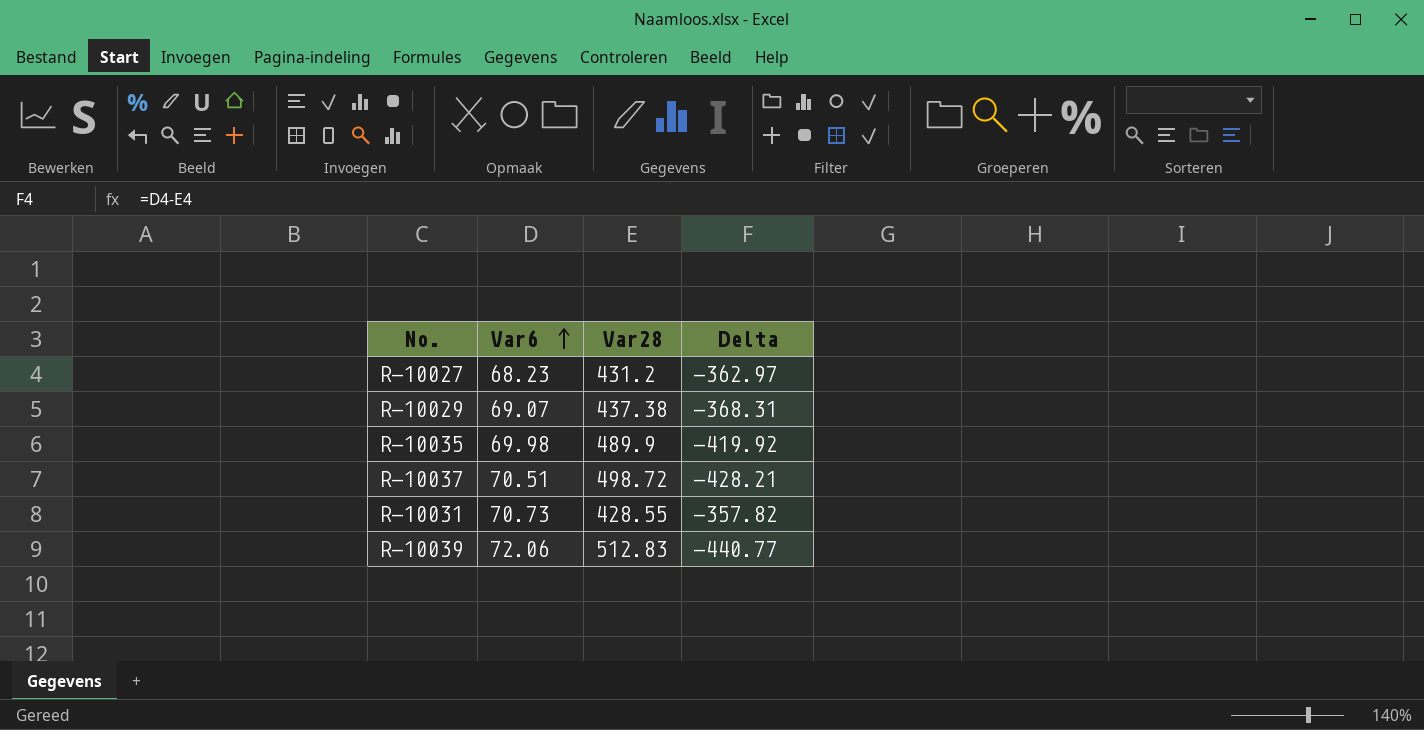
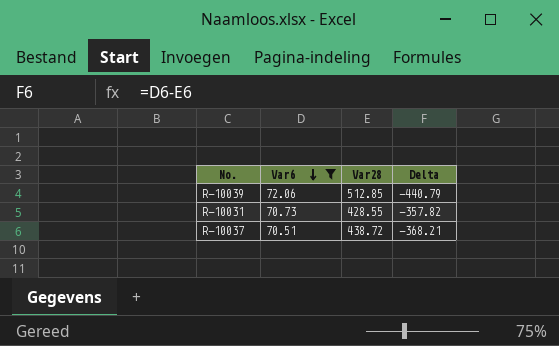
filter: none -> Var6 >= 70.51
row order: Var6 ascending -> Var6 descending
R-10039 | Var28: 512.83 -> 512.85
R-10039 | Delta: -440.77 -> -440.79
R-10037 | Var28: 498.72 -> 438.72
R-10037 | Delta: -428.21 -> -368.21

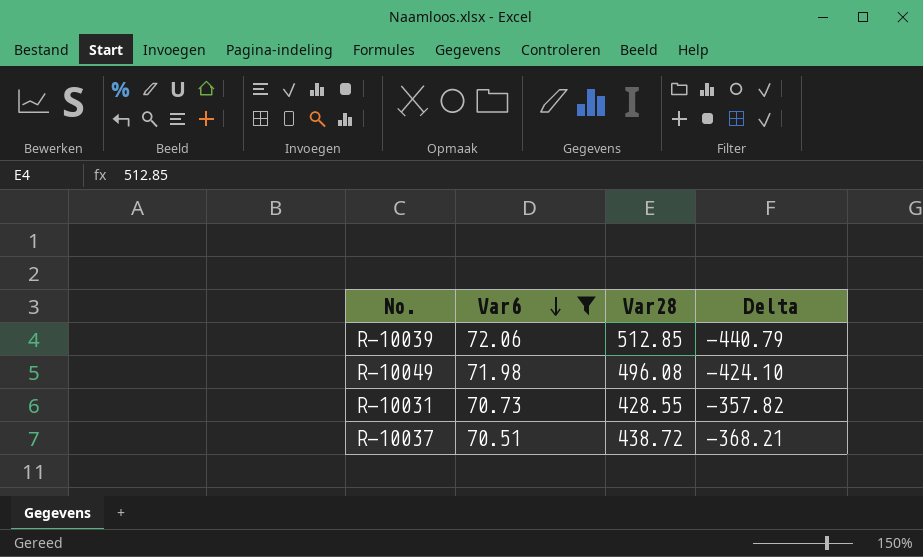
row R-10049: none -> 71.98 | 496.08 | -424.10

